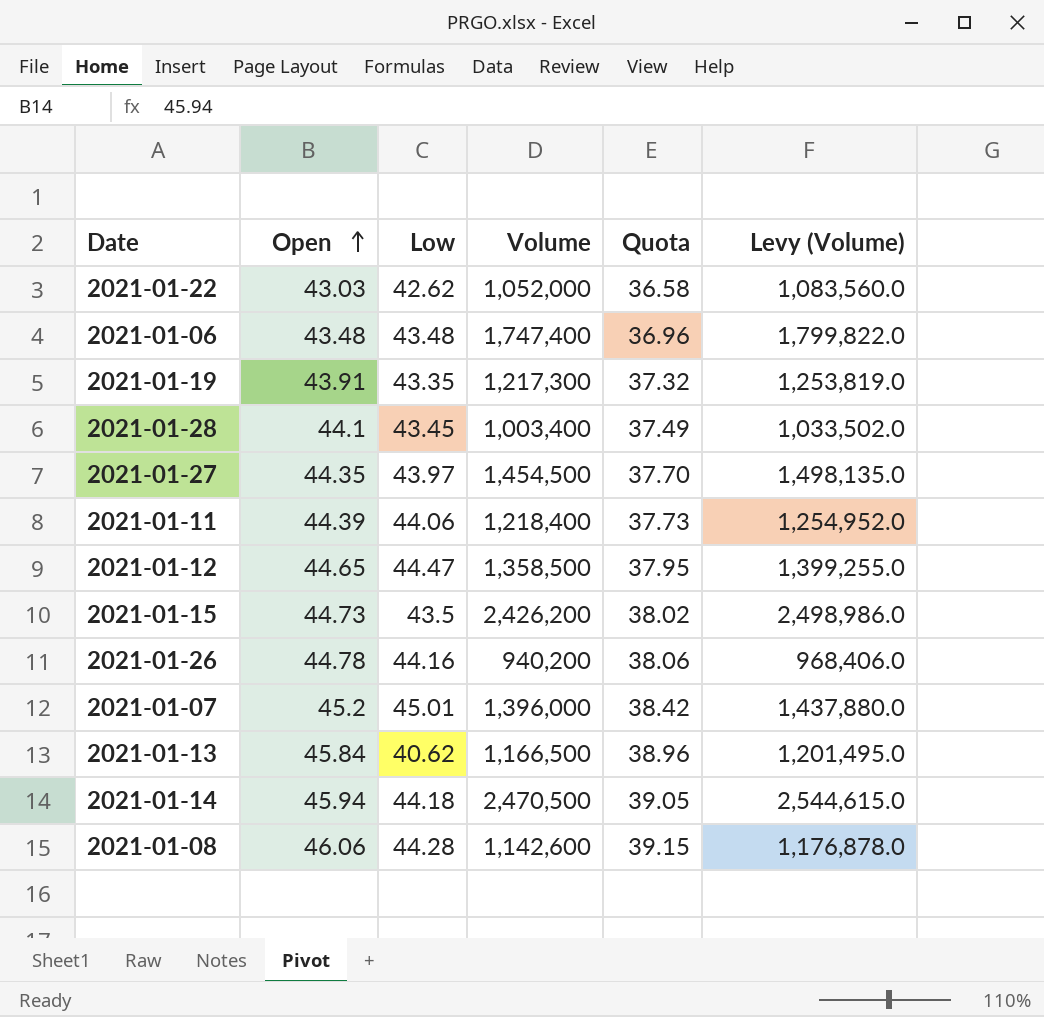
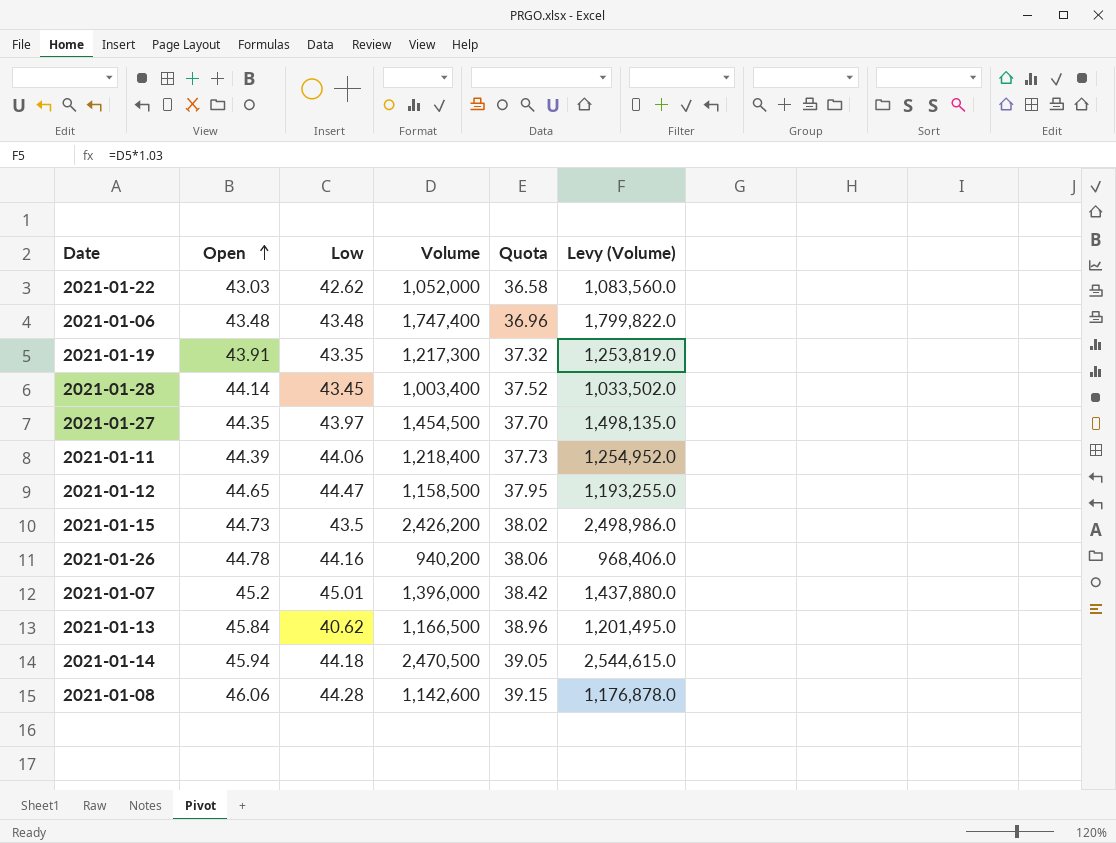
2021-01-28 | Open: 44.1 -> 44.14
2021-01-28 | Quota: 37.49 -> 37.52
2021-01-12 | Volume: 1,358,500 -> 1,158,500
2021-01-12 | Levy (Volume): 1,399,255.0 -> 1,193,255.0

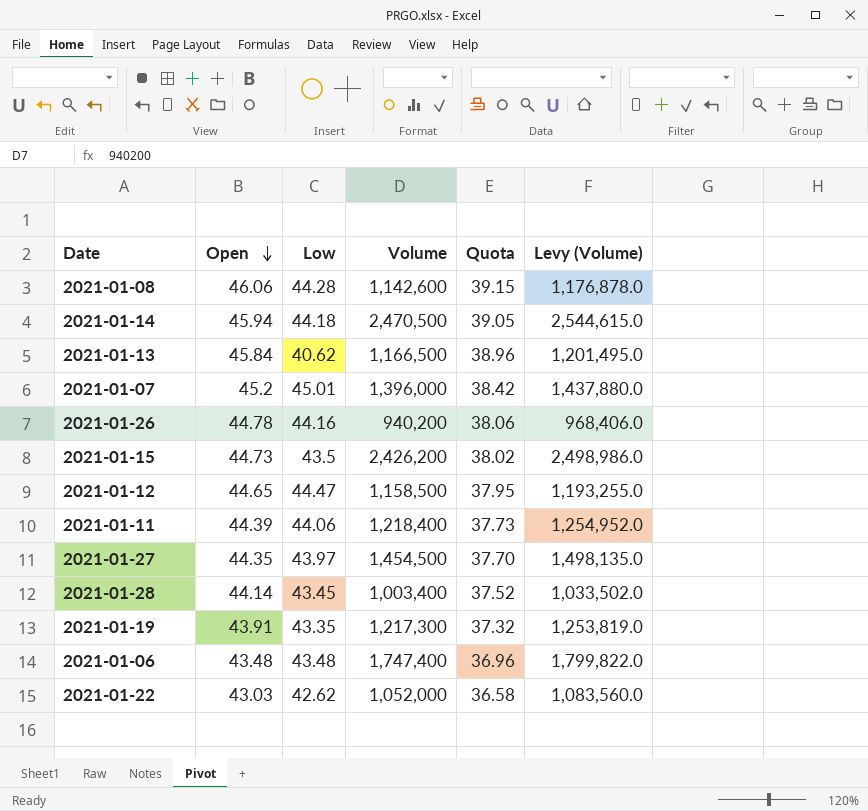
row order: Open ascending -> Open descending

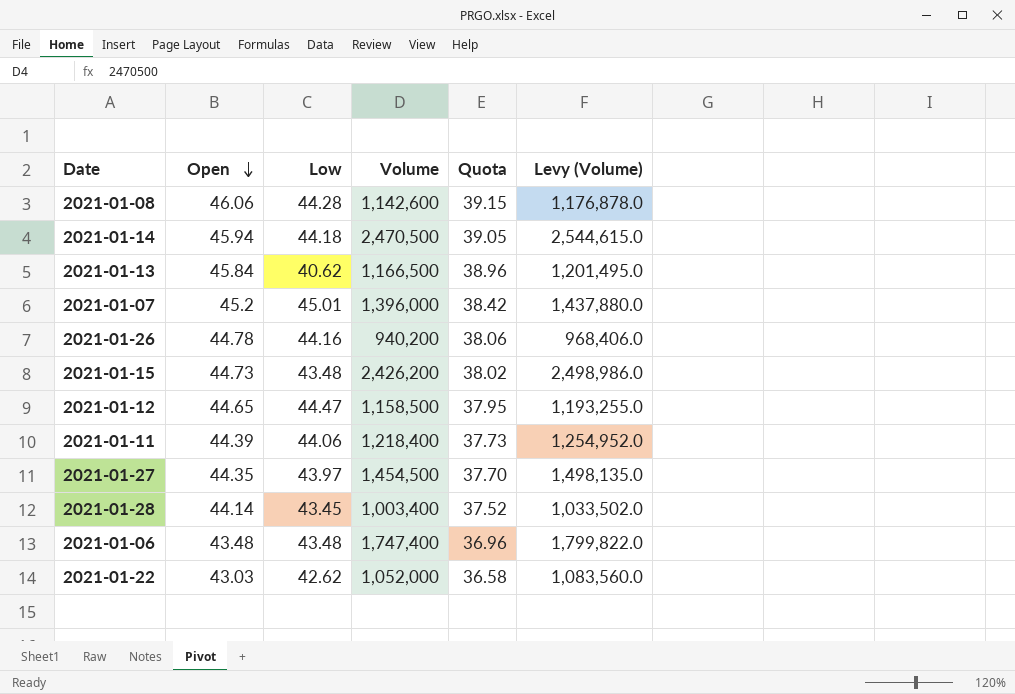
row 2021-01-19: 43.91 | 43.35 | 1,217,300 | 37.32 | 1,253,819.0 -> none
2021-01-15 | Low: 43.5 -> 43.48

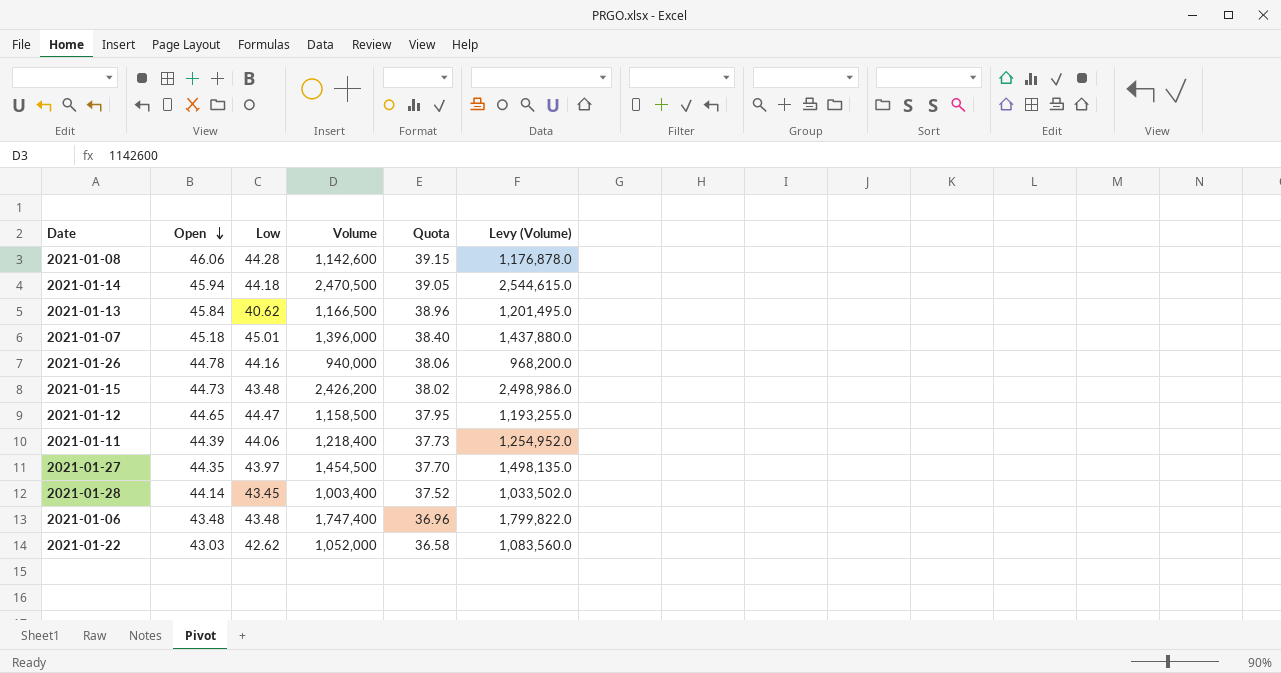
2021-01-07 | Open: 45.2 -> 45.18
2021-01-07 | Quota: 38.42 -> 38.40
2021-01-26 | Volume: 940,200 -> 940,000
2021-01-26 | Levy (Volume): 968,406.0 -> 968,200.0

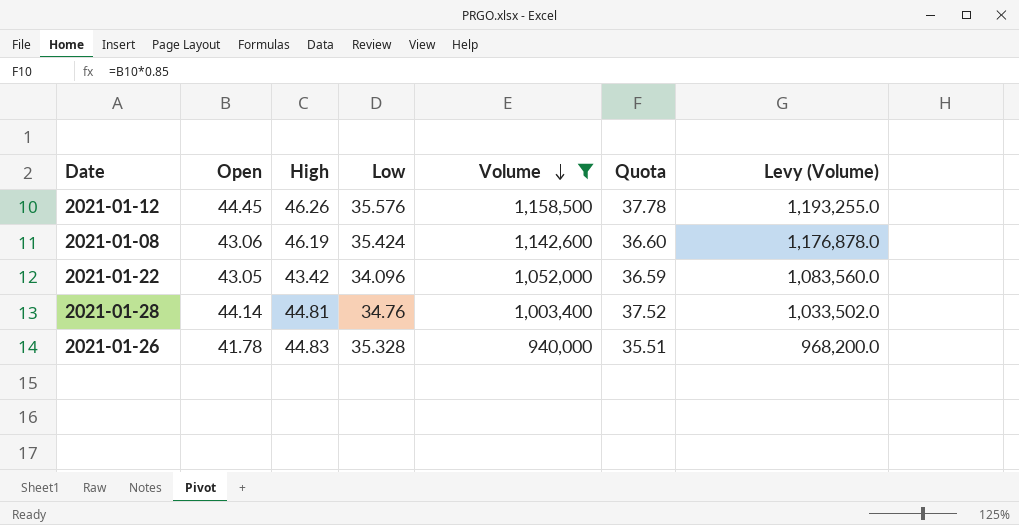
filter: none -> Volume <= 1,158,500
row order: Open descending -> Volume descending
column High | position: none -> 3
2021-01-12 | Open: 44.65 -> 44.45
2021-01-12 | Low: 44.47 -> 35.576
2021-01-12 | Quota: 37.95 -> 37.78
2021-01-08 | Open: 46.06 -> 43.06
2021-01-08 | Low: 44.28 -> 35.424
2021-01-08 | Quota: 39.15 -> 36.60
2021-01-22 | Open: 43.03 -> 43.05
2021-01-22 | Low: 42.62 -> 34.096
2021-01-22 | Quota: 36.58 -> 36.59
2021-01-28 | Low: 43.45 -> 34.76
2021-01-26 | Open: 44.78 -> 41.78
2021-01-26 | Low: 44.16 -> 35.328
2021-01-26 | Quota: 38.06 -> 35.51

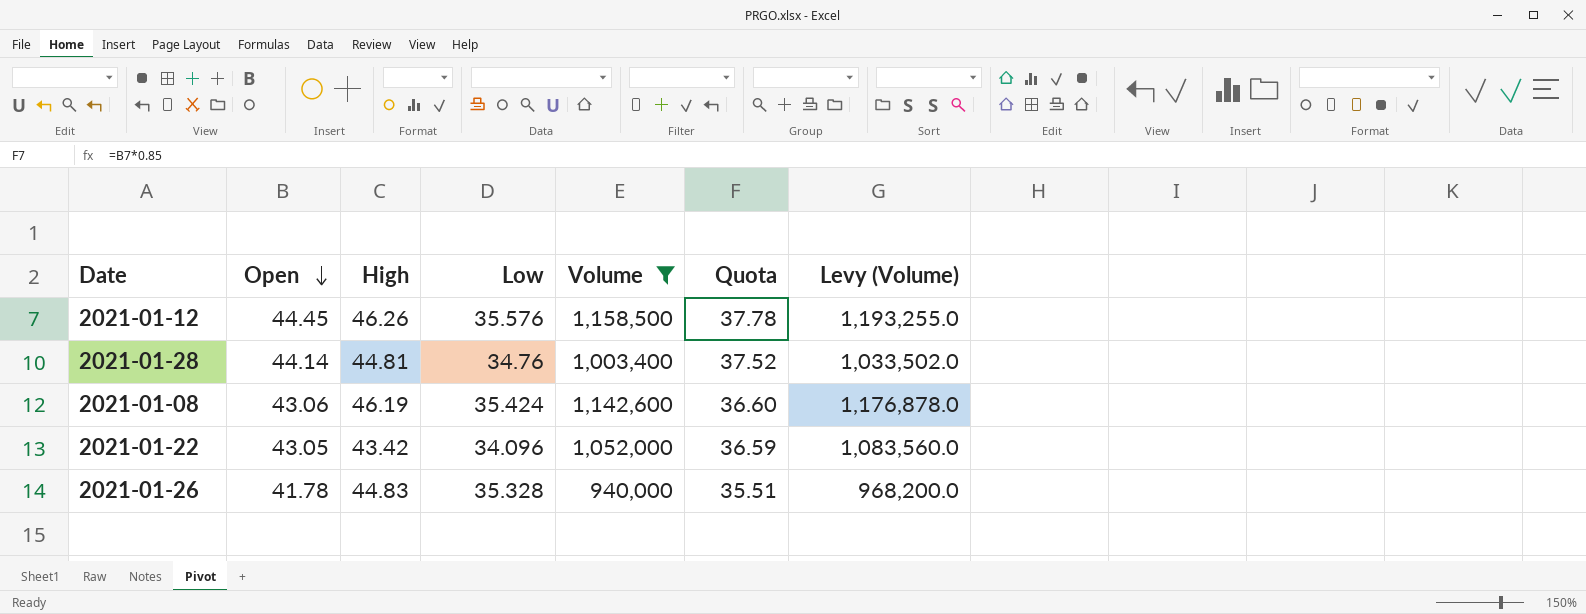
row order: Volume descending -> Open descending

